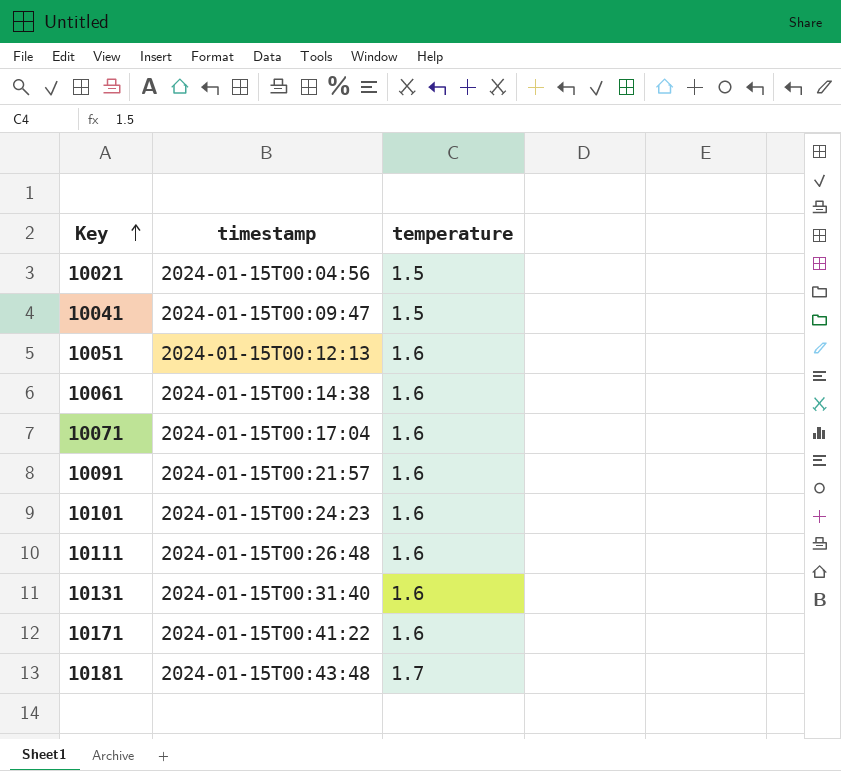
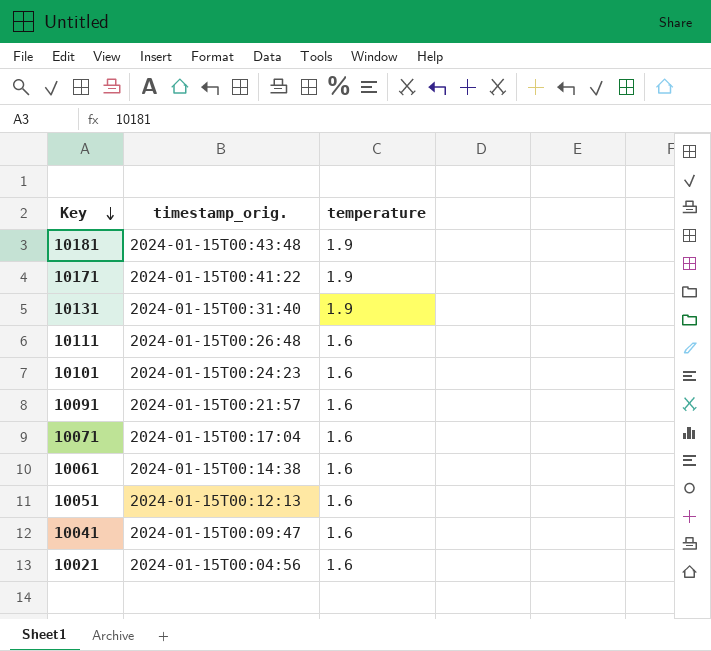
row order: Key ascending -> Key descending
column name: timestamp -> timestamp_orig.
10181 | temperature: 1.7 -> 1.9
10171 | temperature: 1.6 -> 1.9
10131 | temperature: 1.6 -> 1.9
10041 | temperature: 1.5 -> 1.6
10021 | temperature: 1.5 -> 1.6

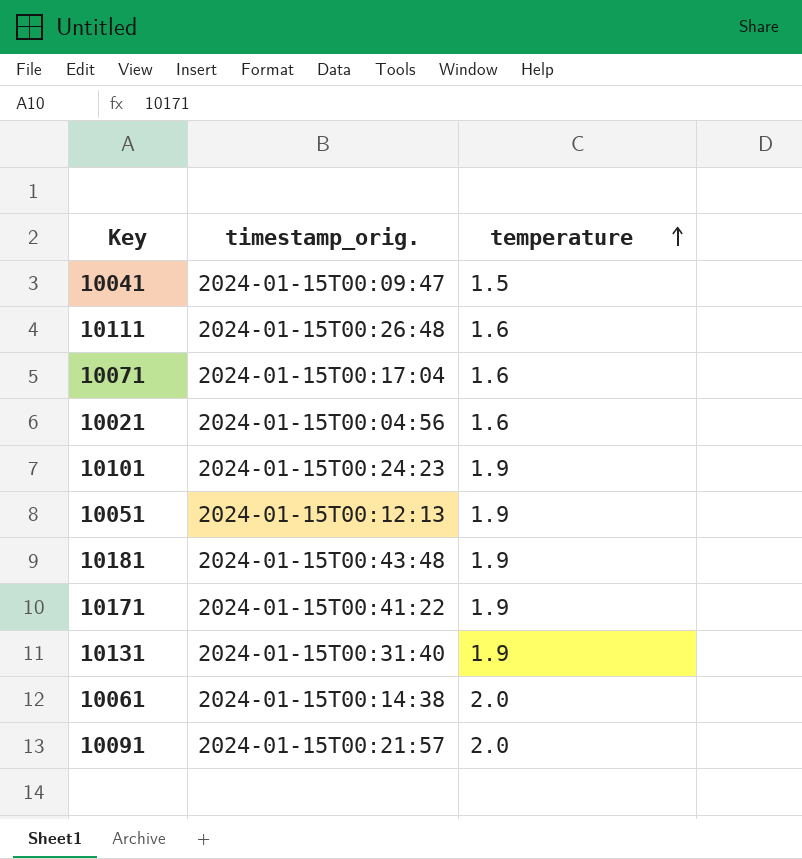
row order: Key descending -> temperature ascending
10041 | temperature: 1.6 -> 1.5
10101 | temperature: 1.6 -> 1.9
10051 | temperature: 1.6 -> 1.9
10061 | temperature: 1.6 -> 2.0
10091 | temperature: 1.6 -> 2.0

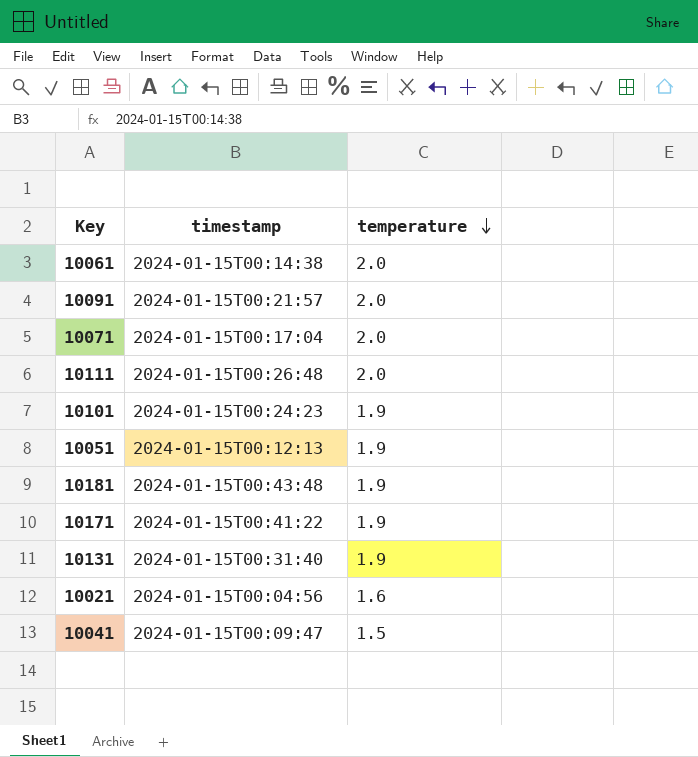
row order: temperature ascending -> temperature descending
column name: timestamp_orig. -> timestamp
10071 | temperature: 1.6 -> 2.0
10111 | temperature: 1.6 -> 2.0

